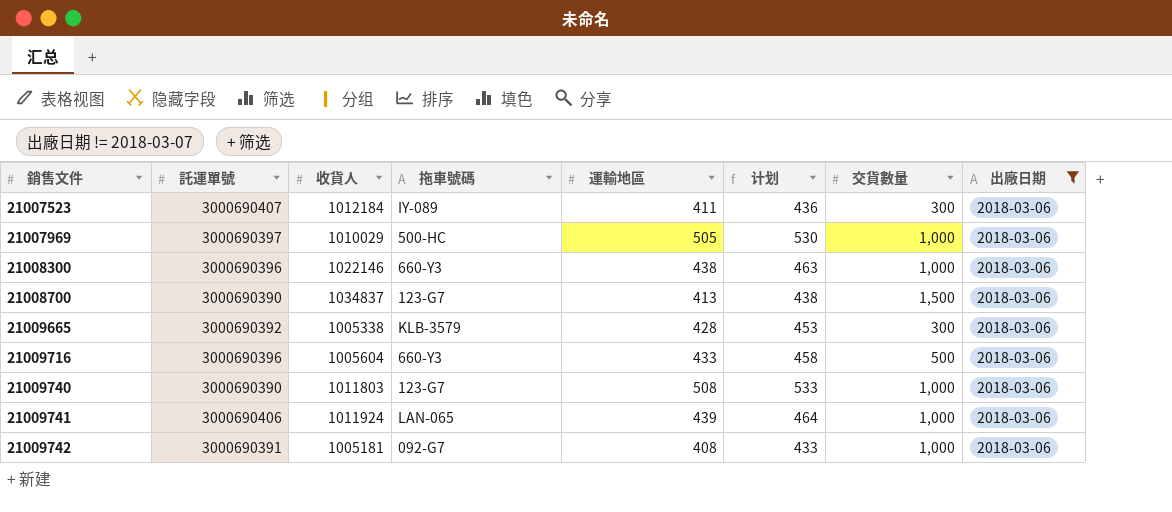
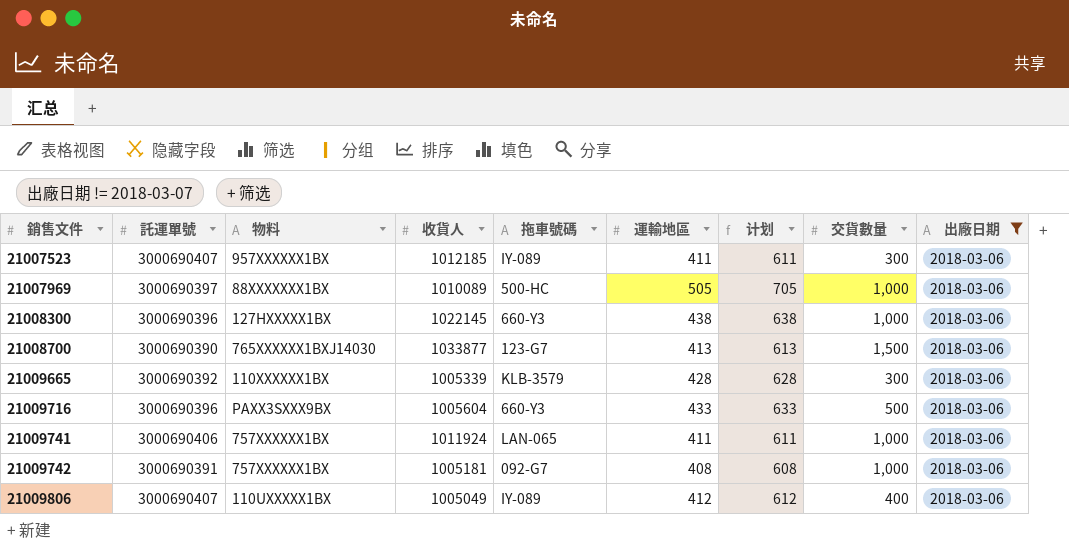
column 物料 | position: none -> 3
column 计划 | formula: [運輸地區] + 25 -> [運輸地區] + 200
row 21009740: 3000690390 | 1011803 | 123-G7 | 508 | 533 | 1,000 | 2018-03-06 -> none
21007523 | 收貨人: 1012184 -> 1012185
21007969 | 收貨人: 1010029 -> 1010089
21008300 | 收貨人: 1022146 -> 1022145
21008700 | 收貨人: 1034837 -> 1033877
21009665 | 收貨人: 1005338 -> 1005339
21009741 | 運輸地區: 439 -> 411
row 21009806: none -> 3000690407 | 110UXXXXX1BX | 1005049 | IY-089 | 412 | 612 | 400 | 2018-03-06

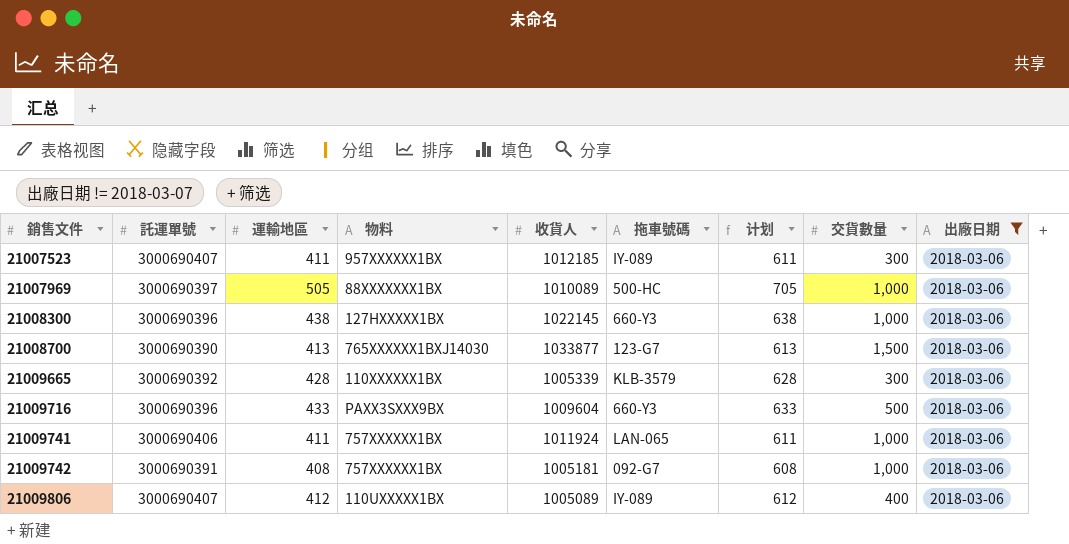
column 運輸地區 | position: 6 -> 3
21009716 | 收貨人: 1005604 -> 1009604
21009806 | 收貨人: 1005049 -> 1005089

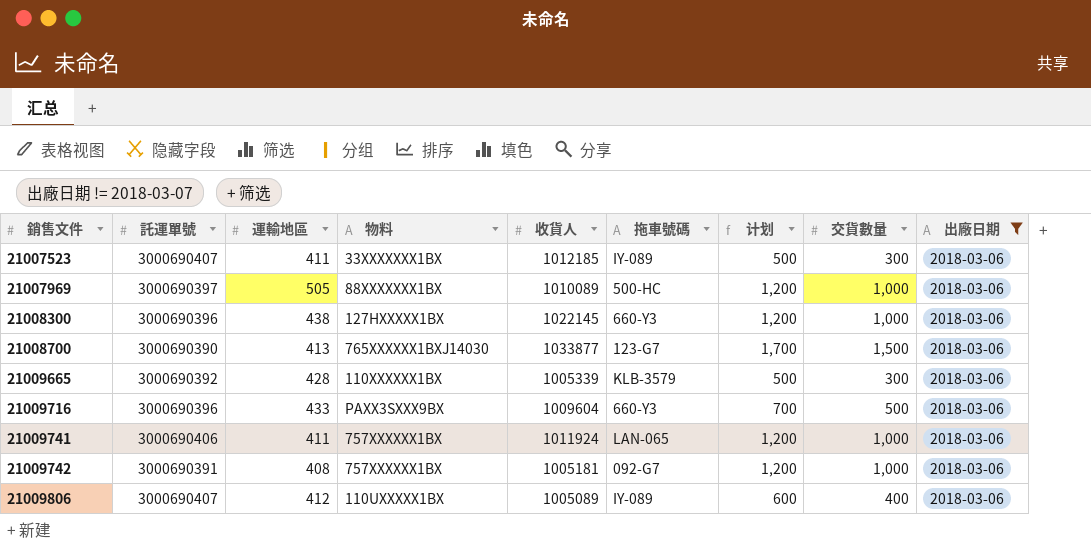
column 计划 | formula: [運輸地區] + 200 -> [交貨數量] + 200
21007523 | 物料: 957XXXXXX1BX -> 33XXXXXXX1BX

